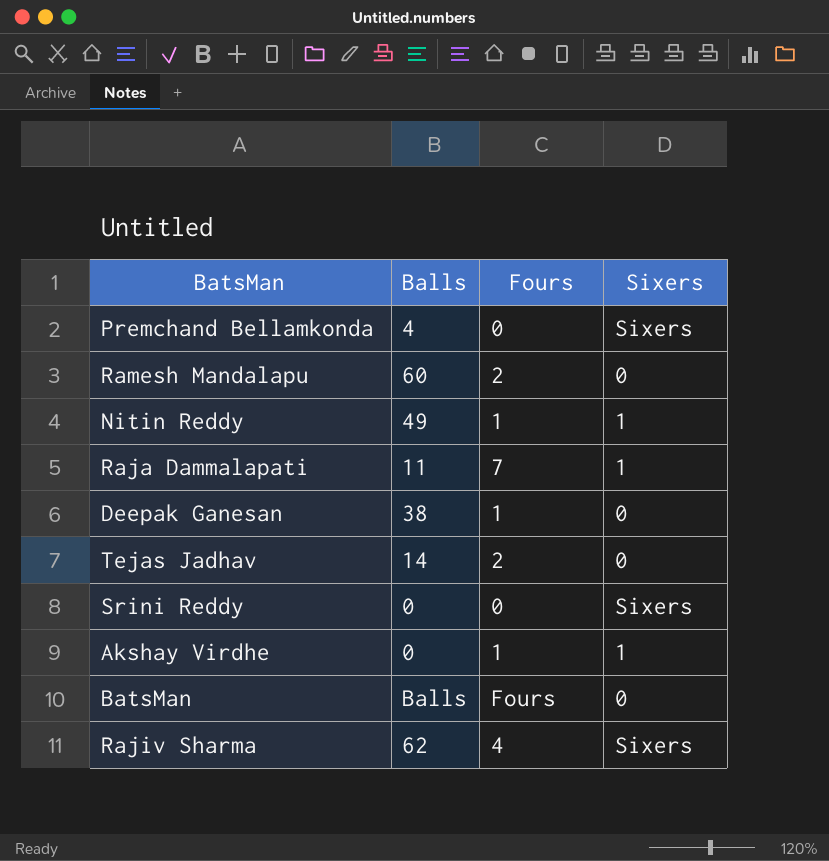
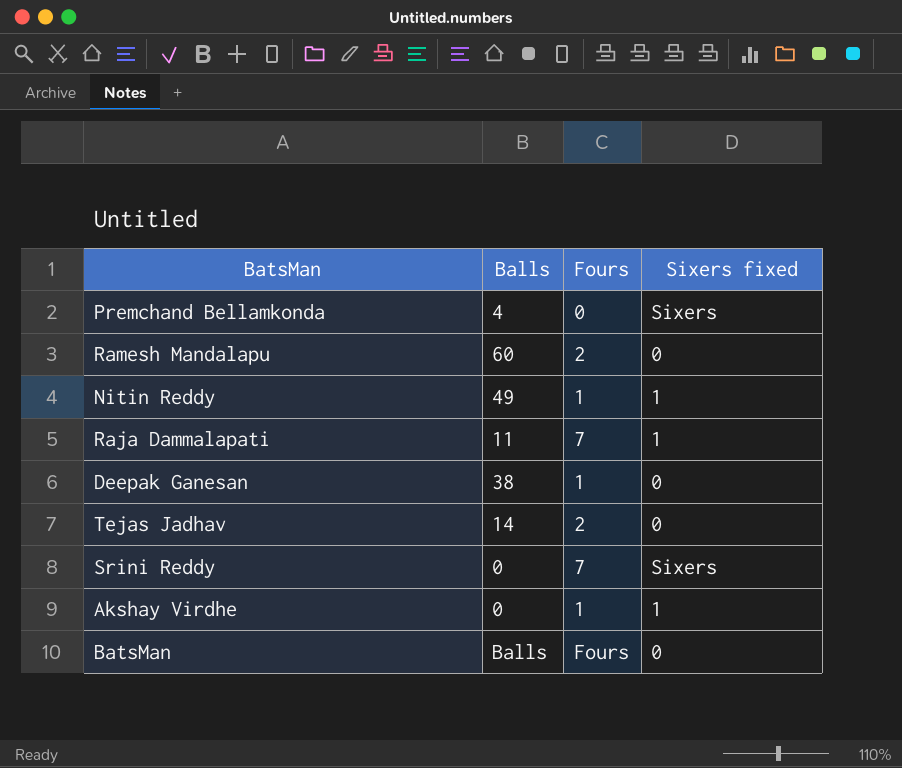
column name: Sixers -> Sixers fixed
row Rajiv Sharma: 62 | 4 | Sixers -> none
Srini Reddy | Fours: 0 -> 7

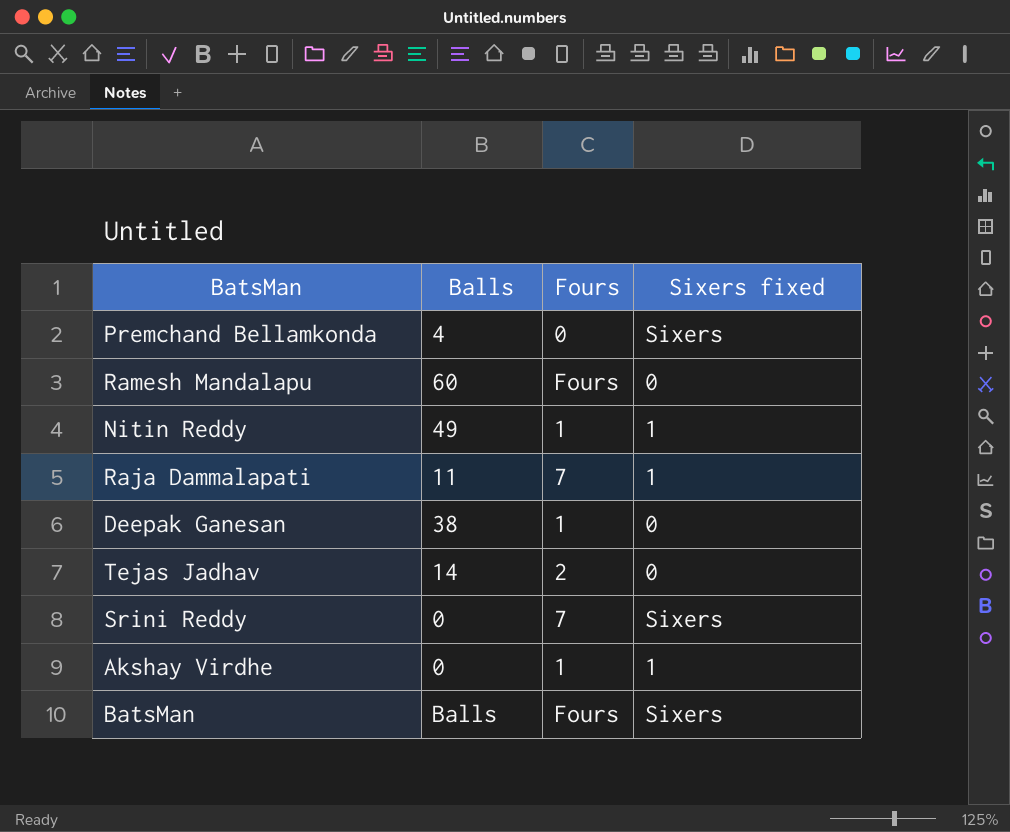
Ramesh Mandalapu | Fours: 2 -> Fours
BatsMan | Sixers fixed: 0 -> Sixers

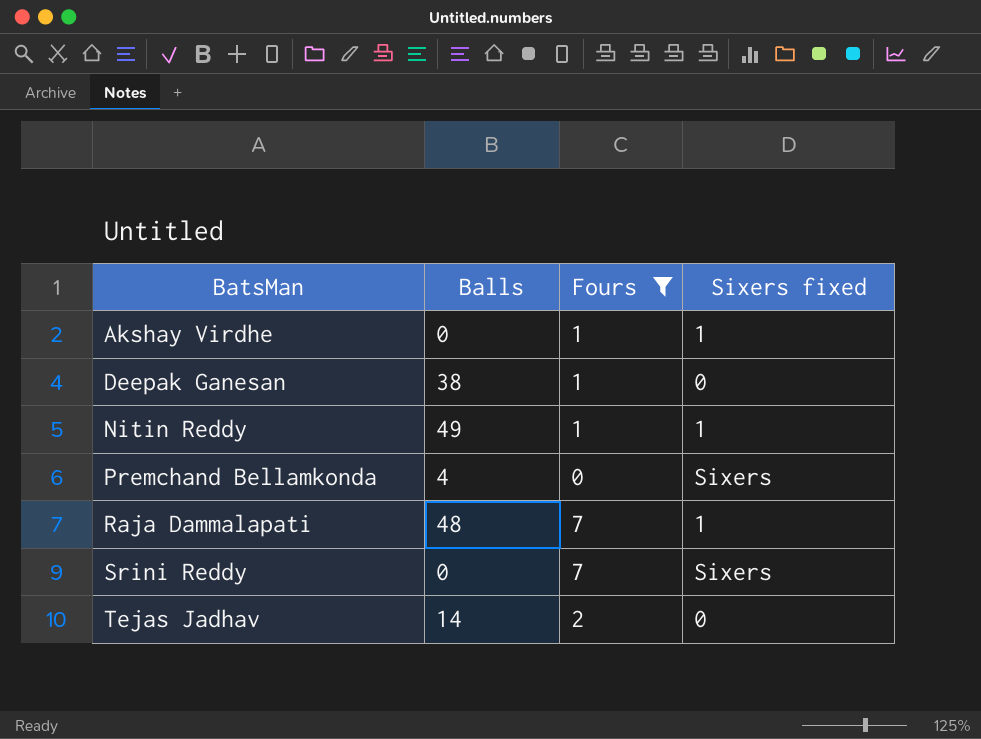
filter: none -> Fours != Fours
row order: none -> BatsMan ascending
Raja Dammalapati | Balls: 11 -> 48

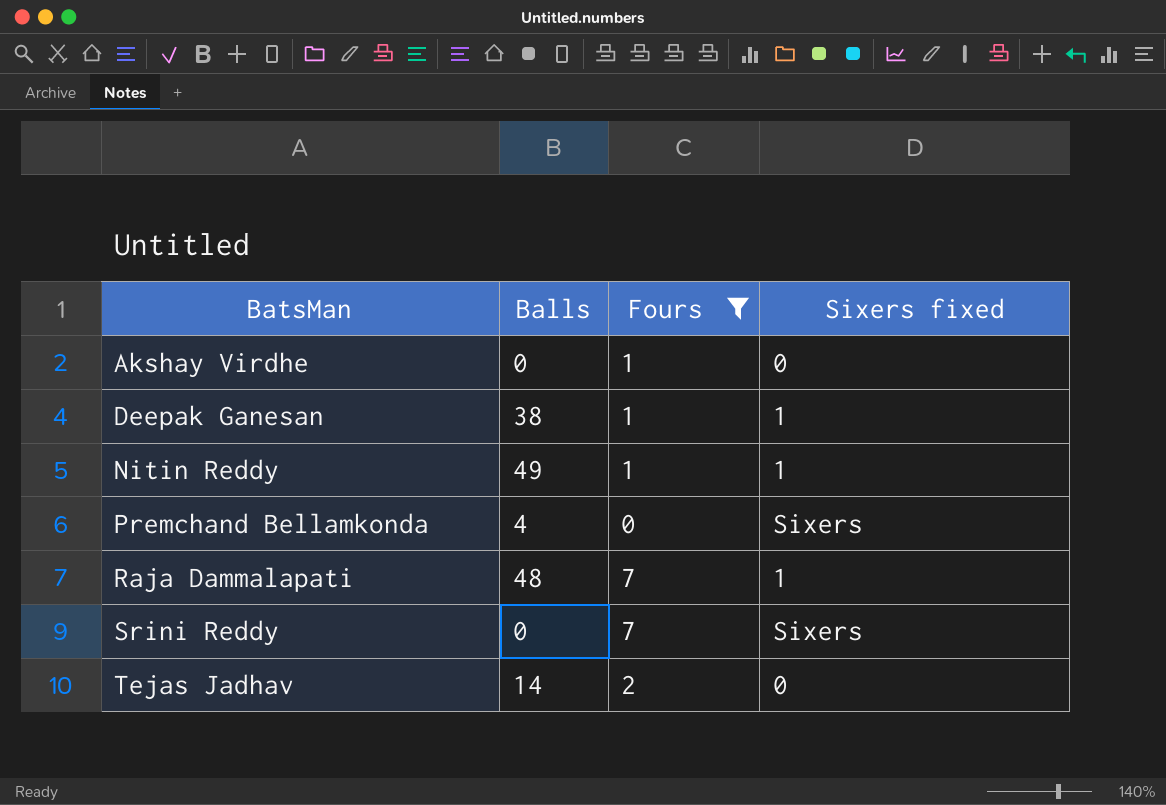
Akshay Virdhe | Sixers fixed: 1 -> 0
Deepak Ganesan | Sixers fixed: 0 -> 1

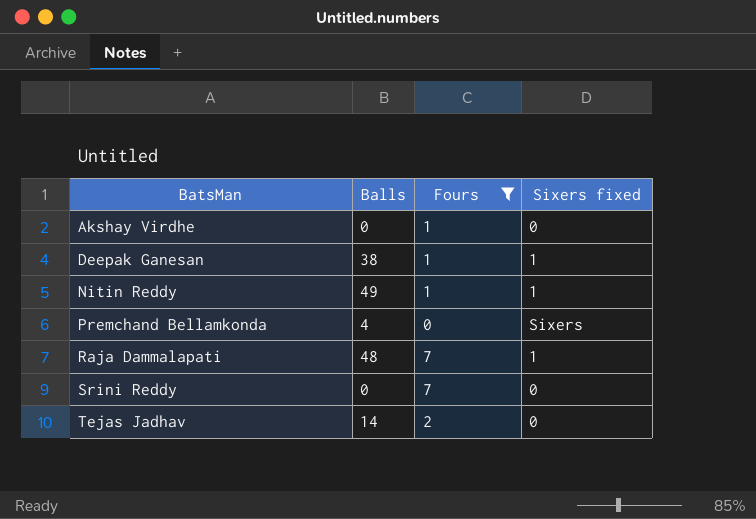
Srini Reddy | Sixers fixed: Sixers -> 0

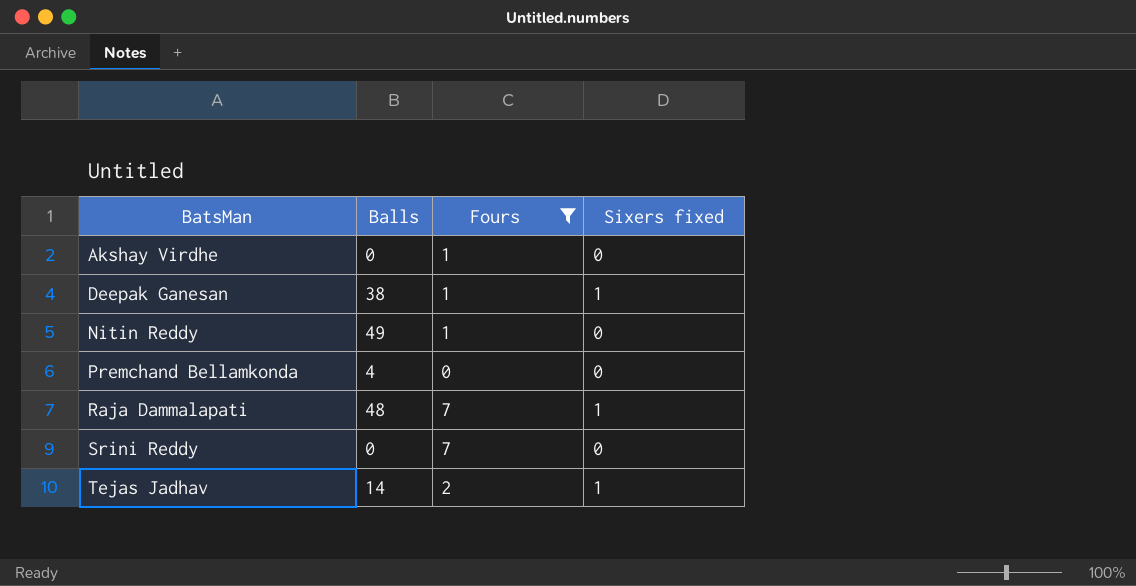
Nitin Reddy | Sixers fixed: 1 -> 0
Premchand Bellamkonda | Sixers fixed: Sixers -> 0
Tejas Jadhav | Sixers fixed: 0 -> 1

